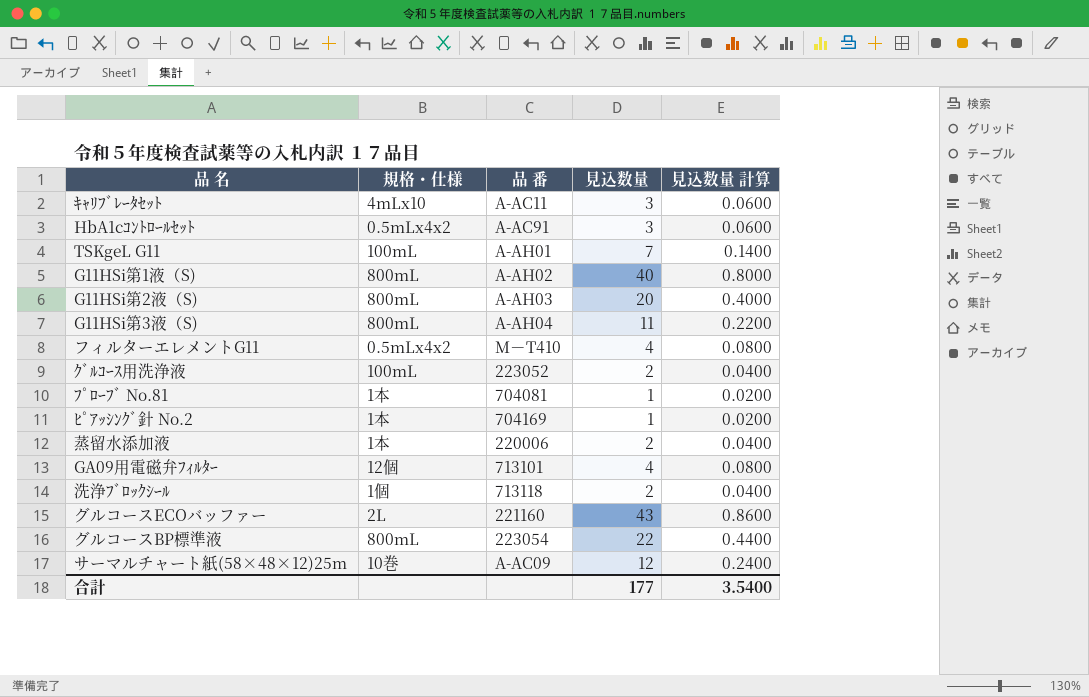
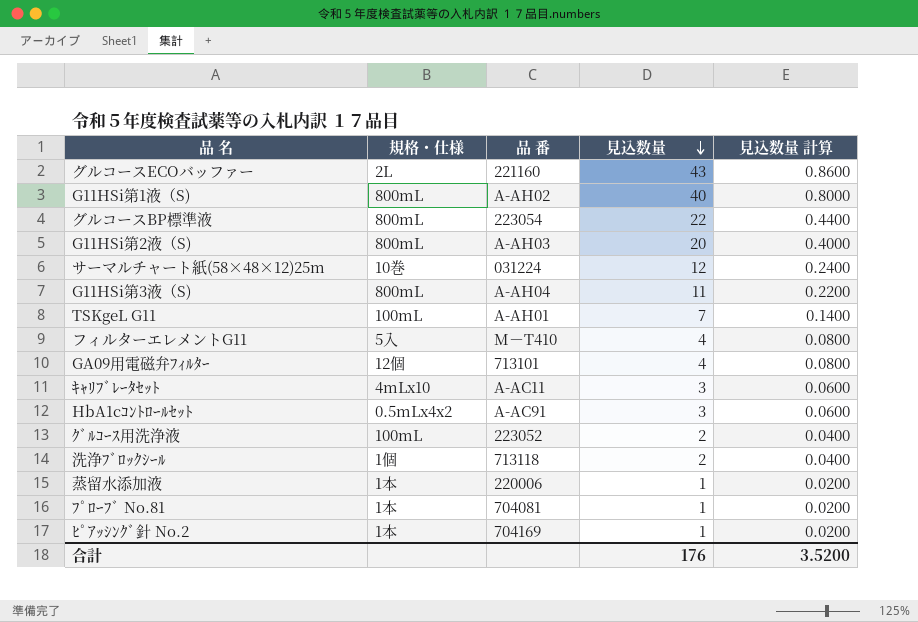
row order: none -> 見込数量 descending
サーマルチャート紙(58×48×12)25m | 品 番: A-AC09 -> 031224
フィルターエレメントG11 | 規格・仕様: 0.5mLx4x2 -> 5入
蒸留水添加液 | 見込数量: 2 -> 1
蒸留水添加液 | 見込数量 計算: 0.0400 -> 0.0200
合計 | 見込数量: 177 -> 176
合計 | 見込数量 計算: 3.5400 -> 3.5200

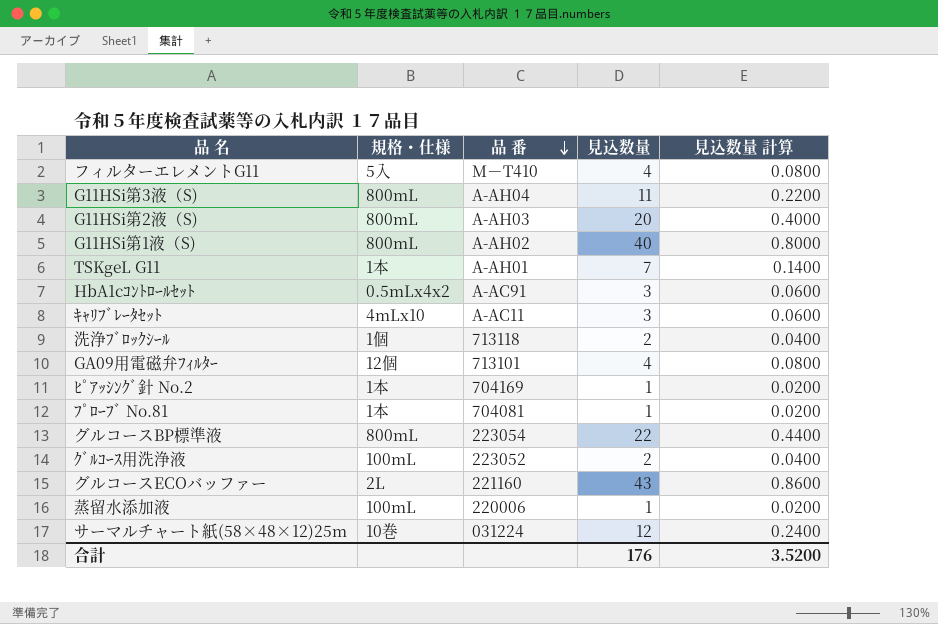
row order: 見込数量 descending -> 品 番 descending
TSKgeL G11 | 規格・仕様: 100mL -> 1本
蒸留水添加液 | 規格・仕様: 1本 -> 100mL

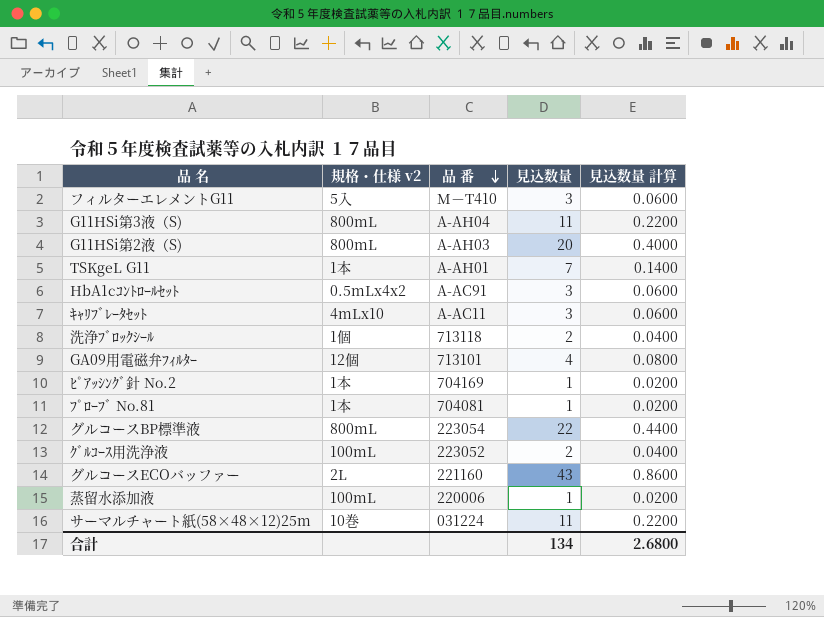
column name: 規格・仕様 -> 規格・仕様 v2
row G11HSi第1液（S): 800mL | A-AH02 | 40 | 0.8000 -> none
フィルターエレメントG11 | 見込数量: 4 -> 3
フィルターエレメントG11 | 見込数量 計算: 0.0800 -> 0.0600
サーマルチャート紙(58×48×12)25m | 見込数量: 12 -> 11
サーマルチャート紙(58×48×12)25m | 見込数量 計算: 0.2400 -> 0.2200
合計 | 見込数量: 176 -> 134
合計 | 見込数量 計算: 3.5200 -> 2.6800

